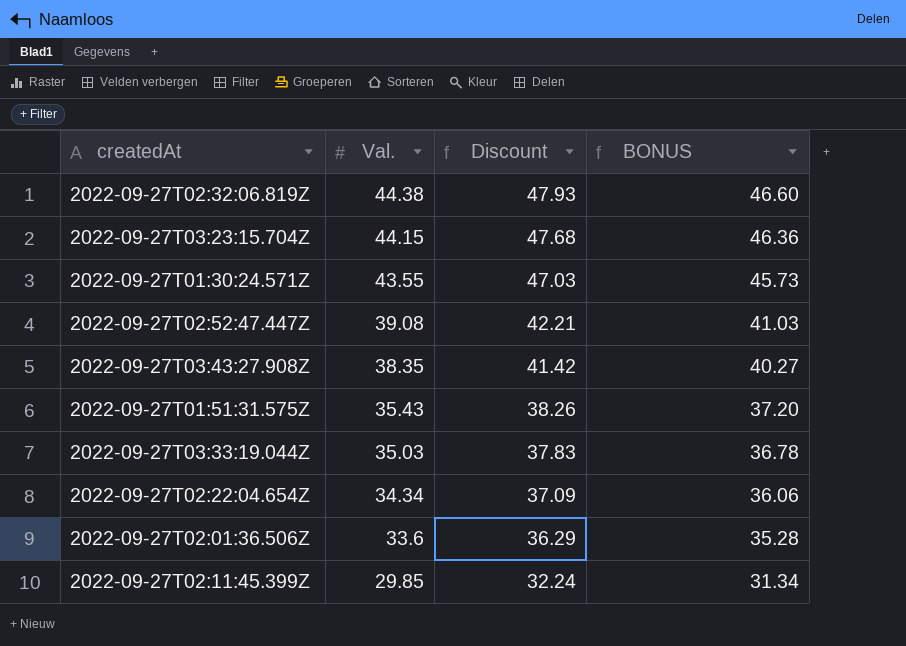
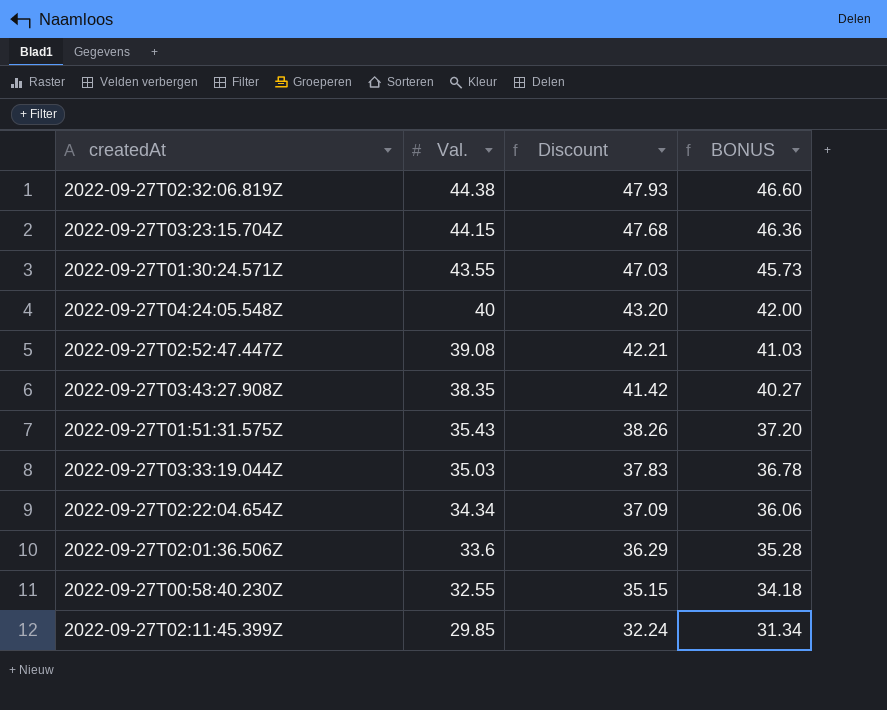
row 2022-09-27T04:24:05.548Z: none -> 40 | 43.20 | 42.00
row 2022-09-27T00:58:40.230Z: none -> 32.55 | 35.15 | 34.18

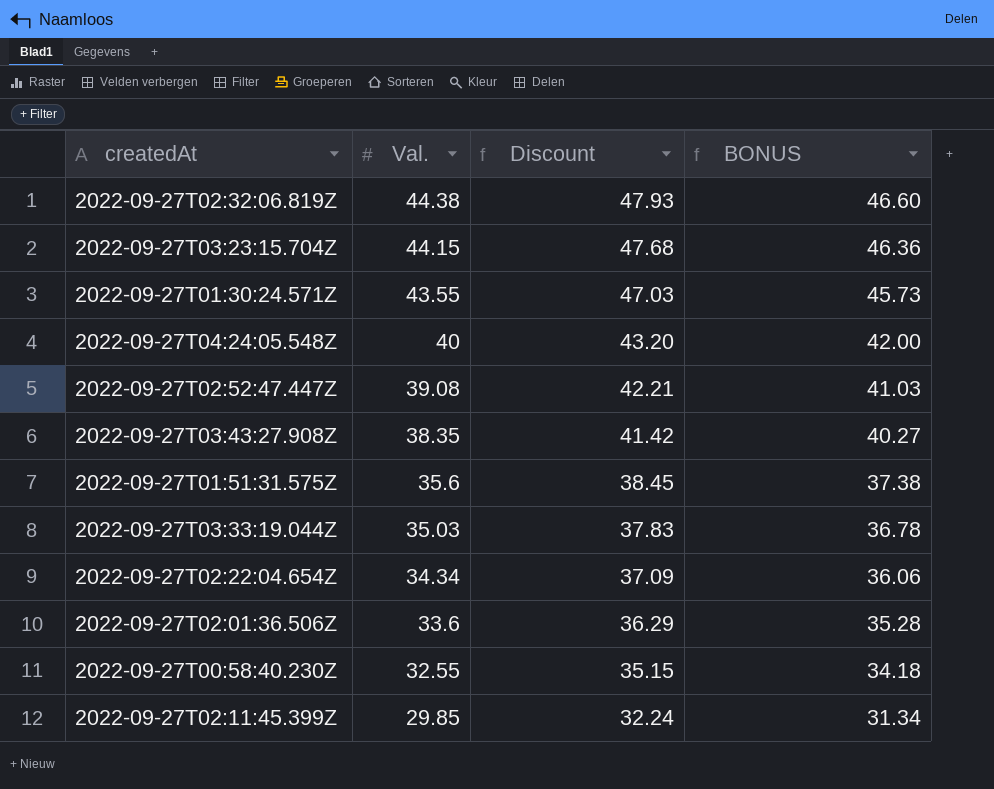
2022-09-27T01:51:31.575Z | Val.: 35.43 -> 35.6
2022-09-27T01:51:31.575Z | Discount: 38.26 -> 38.45
2022-09-27T01:51:31.575Z | BONUS: 37.20 -> 37.38

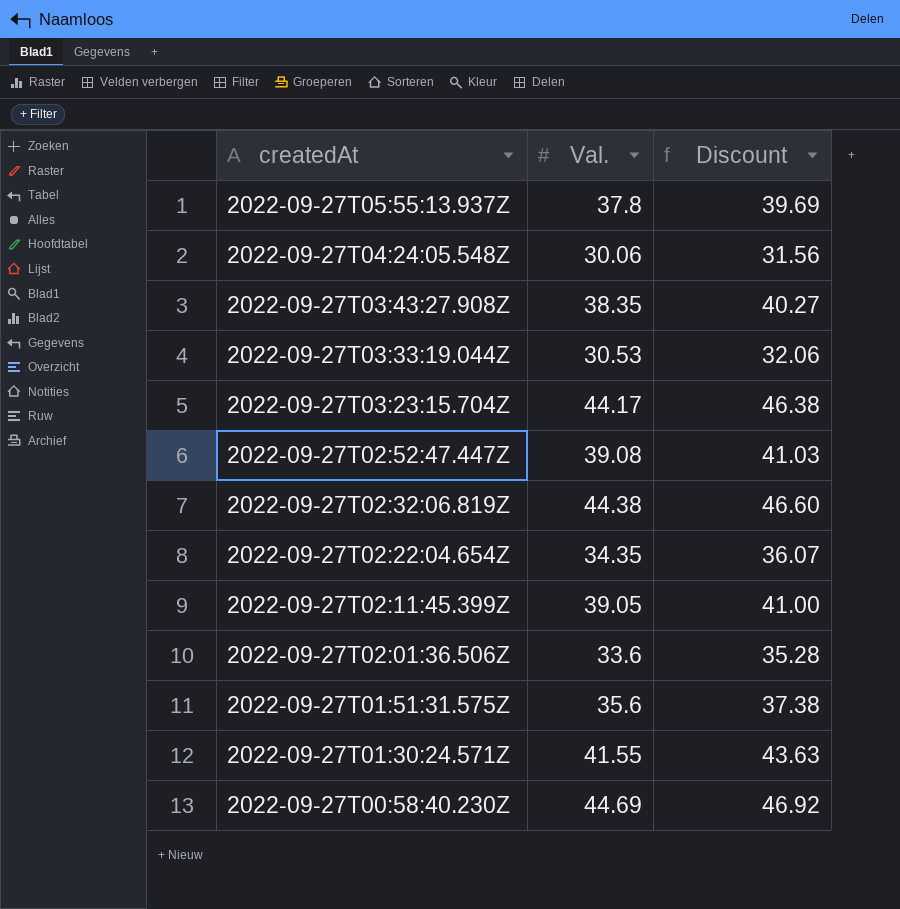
row order: Val. descending -> createdAt descending
column BONUS | formula: [Val.] * 1.05 -> none
column Discount | formula: [Val.] * 1.08 -> [Val.] * 1.05
row 2022-09-27T05:55:13.937Z: none -> 37.8 | 39.69
2022-09-27T04:24:05.548Z | Val.: 40 -> 30.06
2022-09-27T03:33:19.044Z | Val.: 35.03 -> 30.53
2022-09-27T03:23:15.704Z | Val.: 44.15 -> 44.17
2022-09-27T02:22:04.654Z | Val.: 34.34 -> 34.35
2022-09-27T02:11:45.399Z | Val.: 29.85 -> 39.05
2022-09-27T01:30:24.571Z | Val.: 43.55 -> 41.55
2022-09-27T00:58:40.230Z | Val.: 32.55 -> 44.69

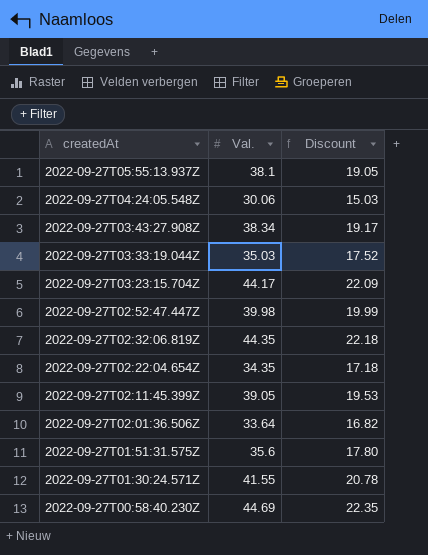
column Discount | formula: [Val.] * 1.05 -> [Val.] * 0.5
2022-09-27T05:55:13.937Z | Val.: 37.8 -> 38.1
2022-09-27T03:43:27.908Z | Val.: 38.35 -> 38.34
2022-09-27T03:33:19.044Z | Val.: 30.53 -> 35.03
2022-09-27T02:52:47.447Z | Val.: 39.08 -> 39.98
2022-09-27T02:32:06.819Z | Val.: 44.38 -> 44.35
2022-09-27T02:01:36.506Z | Val.: 33.6 -> 33.64

